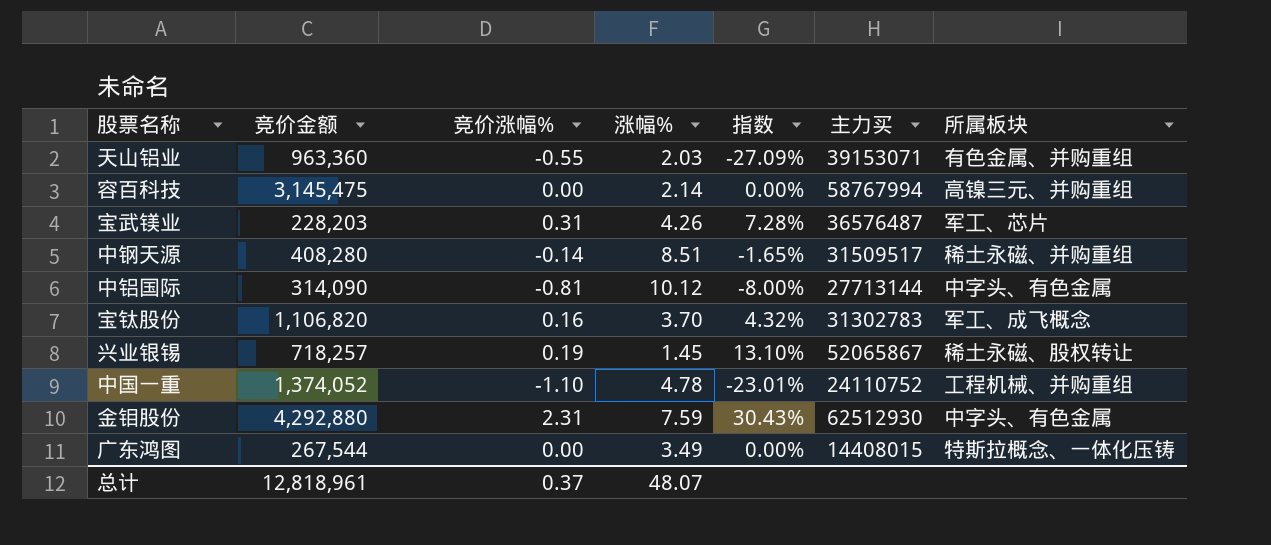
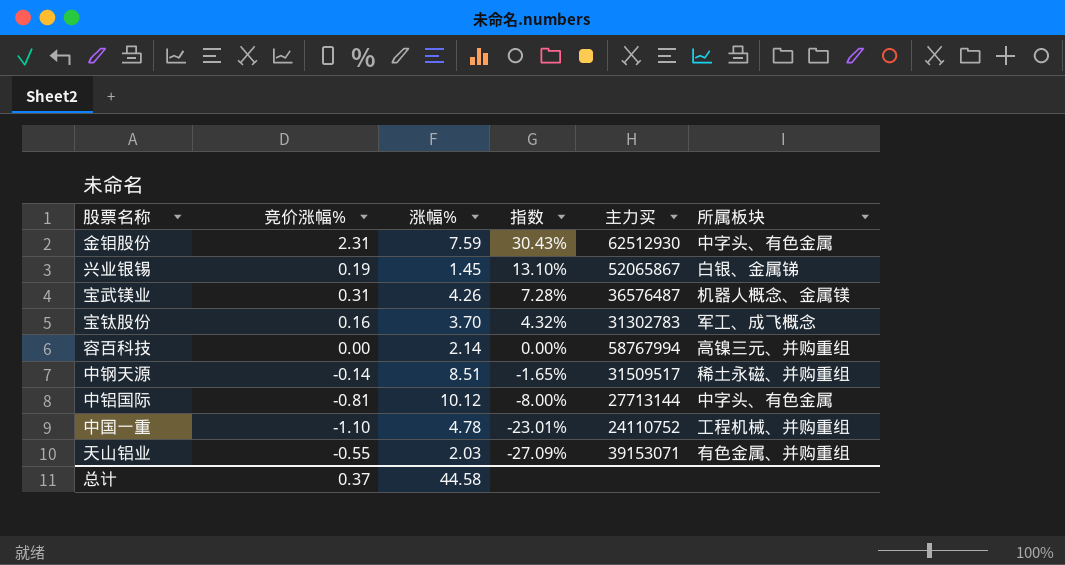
row order: none -> 指数 descending
column 竞价金额 | position: 2 -> none
row 广东鸿图: 267,544 | 0.00 | 3.49 | 0.00% | 14408015 | 特斯拉概念、一体化压铸 -> none
兴业银锡 | 所属板块: 稀土永磁、股权转让 -> 白银、金属锑
宝武镁业 | 所属板块: 军工、芯片 -> 机器人概念、金属镁
总计 | 涨幅%: 48.07 -> 44.58

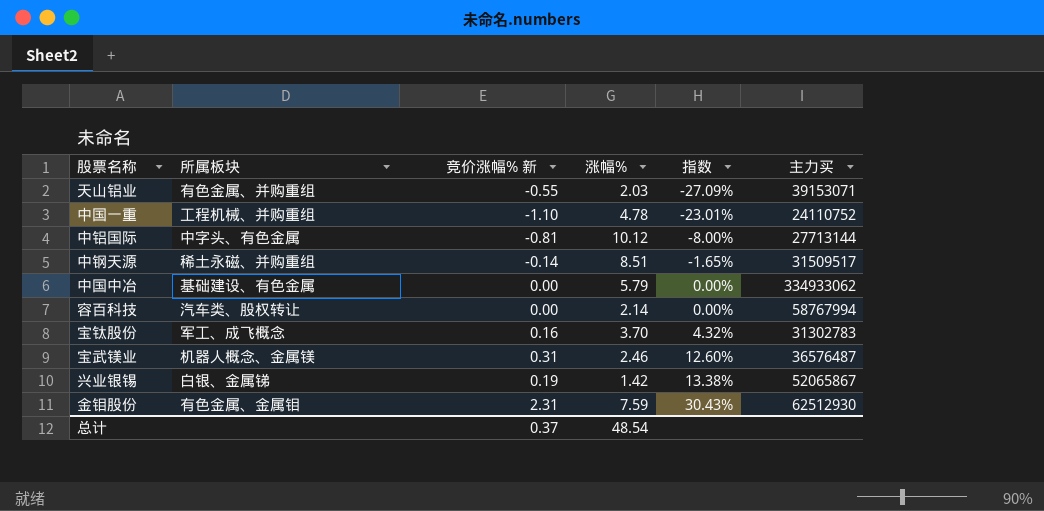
row order: 指数 descending -> 指数 ascending
column 所属板块 | position: 6 -> 2
column name: 竞价涨幅% -> 竞价涨幅% 新
row 中国中冶: none -> 基础建设、有色金属 | 0.00 | 5.79 | 0.00% | 334933062
容百科技 | 所属板块: 高镍三元、并购重组 -> 汽车类、股权转让
宝武镁业 | 涨幅%: 4.26 -> 2.46
宝武镁业 | 指数: 7.28% -> 12.60%
兴业银锡 | 涨幅%: 1.45 -> 1.42
兴业银锡 | 指数: 13.10% -> 13.38%
金钼股份 | 所属板块: 中字头、有色金属 -> 有色金属、金属钼
总计 | 涨幅%: 44.58 -> 48.54

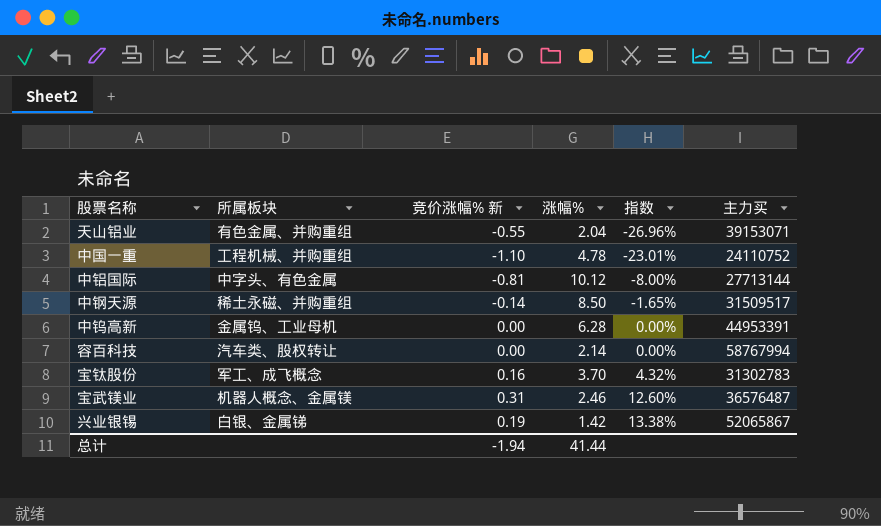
row 中国中冶: 基础建设、有色金属 | 0.00 | 5.79 | 0.00% | 334933062 -> none
row 金钼股份: 有色金属、金属钼 | 2.31 | 7.59 | 30.43% | 62512930 -> none
天山铝业 | 涨幅%: 2.03 -> 2.04
天山铝业 | 指数: -27.09% -> -26.96%
中钢天源 | 涨幅%: 8.51 -> 8.50
row 中钨高新: none -> 金属钨、工业母机 | 0.00 | 6.28 | 0.00% | 44953391
总计 | 竞价涨幅% 新: 0.37 -> -1.94
总计 | 涨幅%: 48.54 -> 41.44

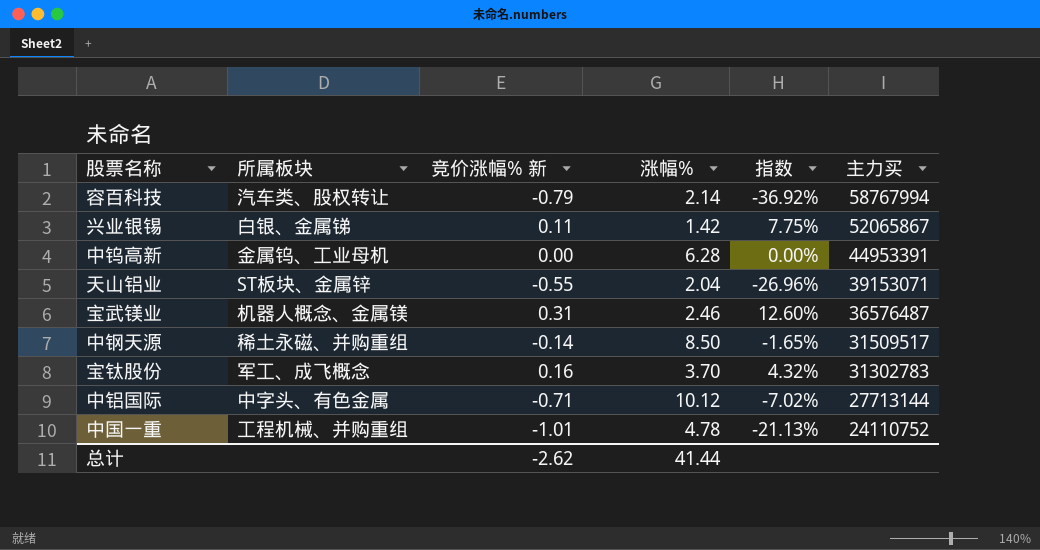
row order: 指数 ascending -> 主力买 descending
容百科技 | 竞价涨幅% 新: 0.00 -> -0.79
容百科技 | 指数: 0.00% -> -36.92%
兴业银锡 | 竞价涨幅% 新: 0.19 -> 0.11
兴业银锡 | 指数: 13.38% -> 7.75%
天山铝业 | 所属板块: 有色金属、并购重组 -> ST板块、金属锌
中铝国际 | 竞价涨幅% 新: -0.81 -> -0.71
中铝国际 | 指数: -8.00% -> -7.02%
中国一重 | 竞价涨幅% 新: -1.10 -> -1.01
中国一重 | 指数: -23.01% -> -21.13%
总计 | 竞价涨幅% 新: -1.94 -> -2.62

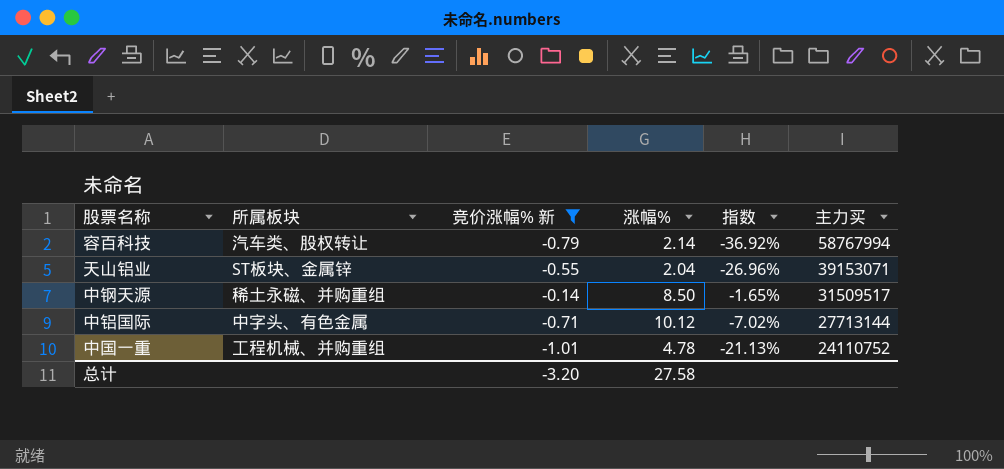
filter: none -> 竞价涨幅% 新 <= -0.14
总计 | 竞价涨幅% 新: -2.62 -> -3.20
总计 | 涨幅%: 41.44 -> 27.58

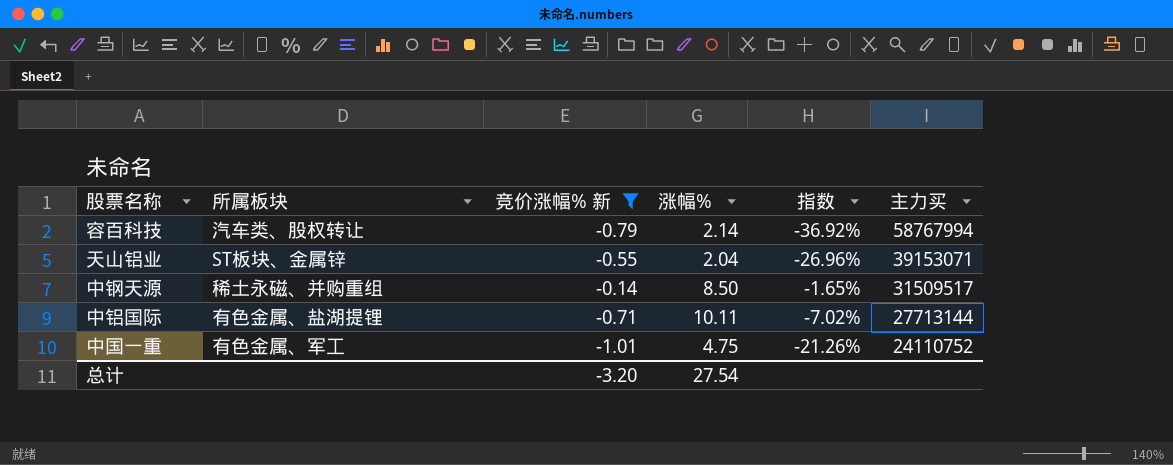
中铝国际 | 所属板块: 中字头、有色金属 -> 有色金属、盐湖提锂
中铝国际 | 涨幅%: 10.12 -> 10.11
中国一重 | 所属板块: 工程机械、并购重组 -> 有色金属、军工
中国一重 | 涨幅%: 4.78 -> 4.75
中国一重 | 指数: -21.13% -> -21.26%
总计 | 涨幅%: 27.58 -> 27.54

